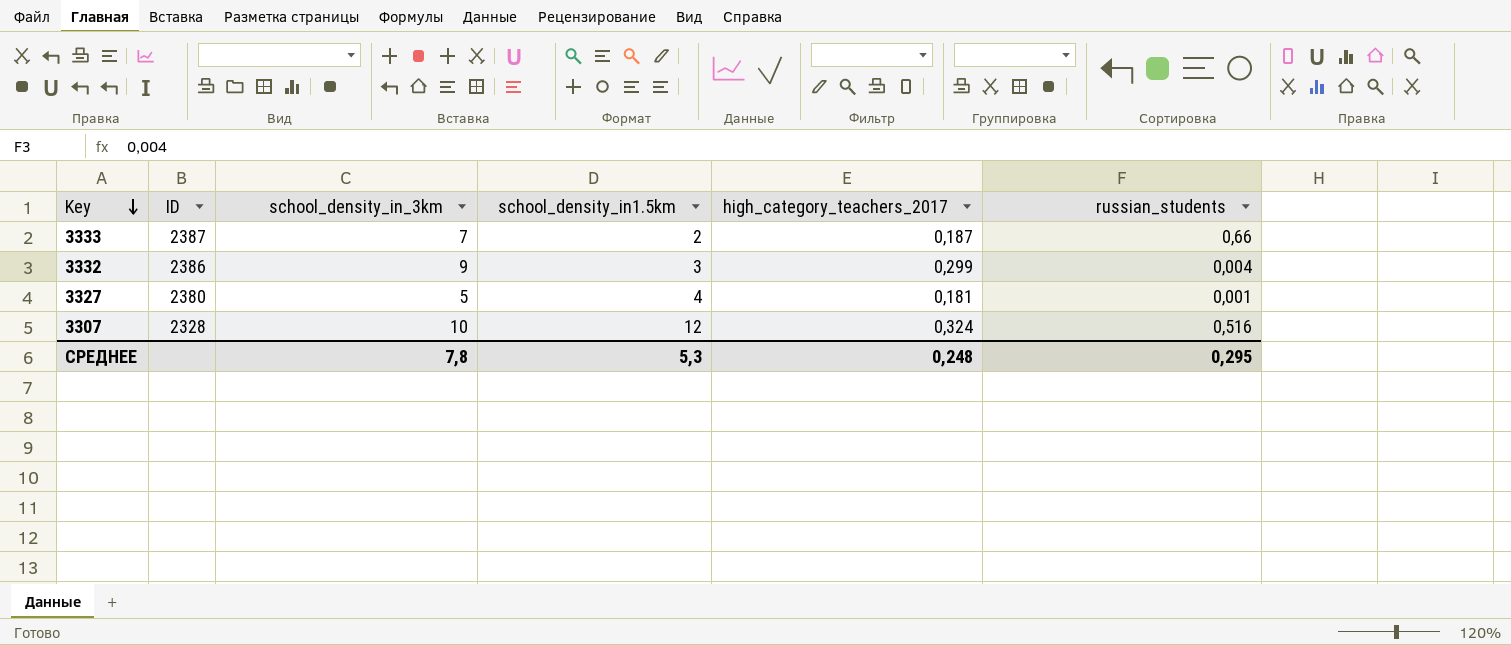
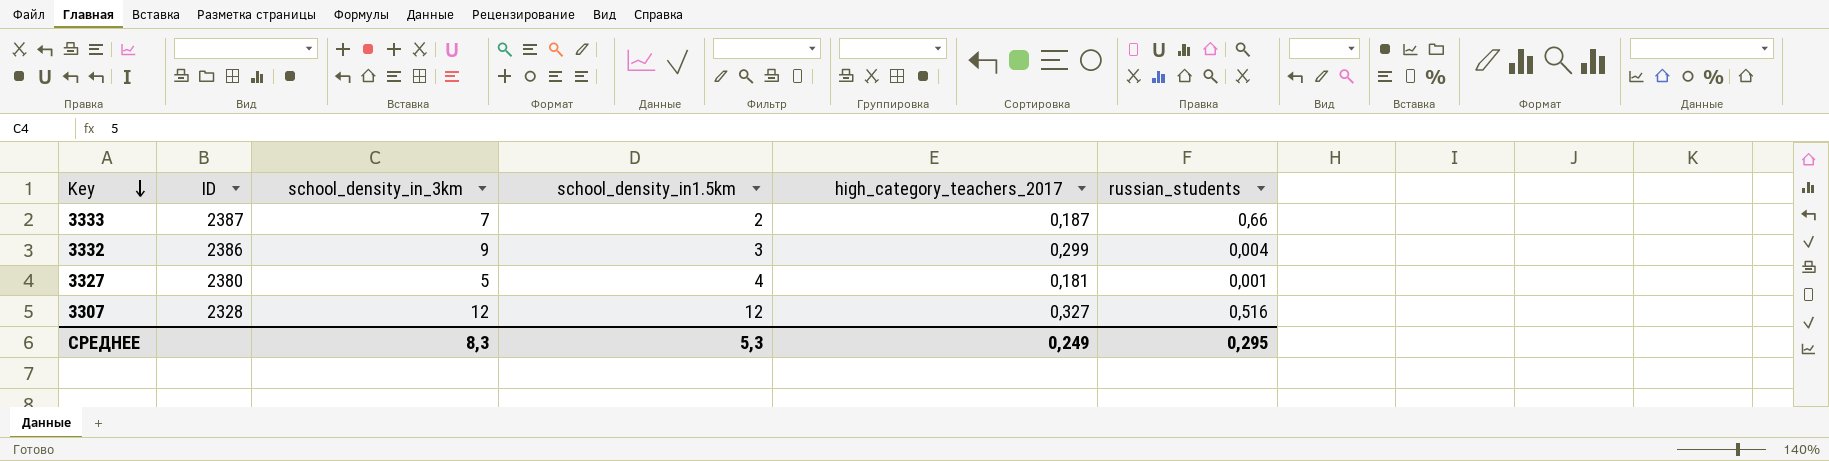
3307 | school_density_in_3km: 10 -> 12
3307 | high_category_teachers_2017: 0,324 -> 0,327
СРЕДНЕЕ | school_density_in_3km: 7,8 -> 8,3
СРЕДНЕЕ | high_category_teachers_2017: 0,248 -> 0,249

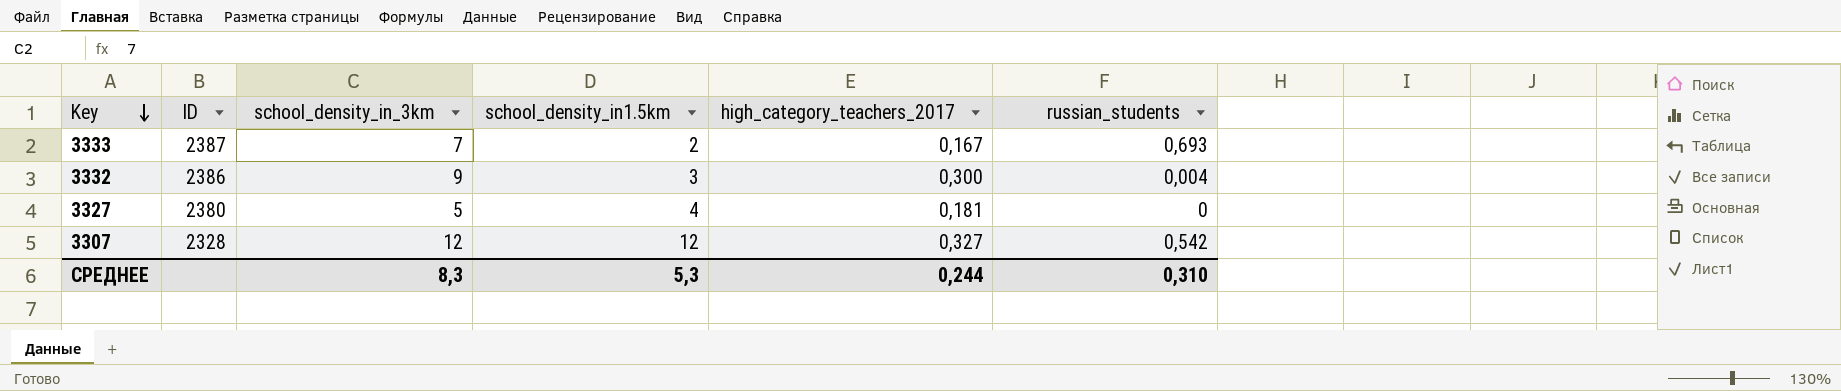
3333 | high_category_teachers_2017: 0,187 -> 0,167
3333 | russian_students: 0,66 -> 0,693
3332 | high_category_teachers_2017: 0,299 -> 0,300
3327 | russian_students: 0,001 -> 0
3307 | russian_students: 0,516 -> 0,542
СРЕДНЕЕ | high_category_teachers_2017: 0,249 -> 0,244
СРЕДНЕЕ | russian_students: 0,295 -> 0,310

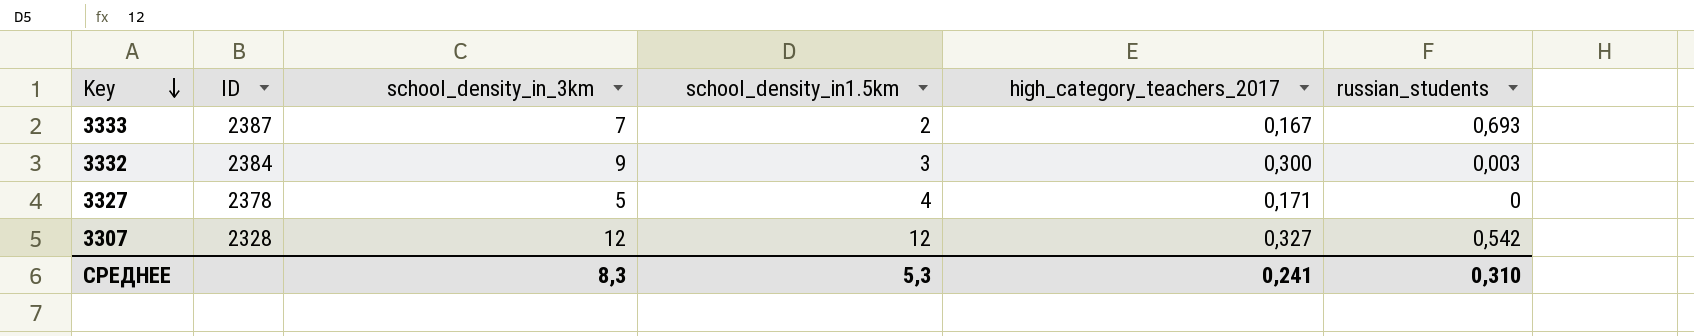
3332 | ID: 2386 -> 2384
3332 | russian_students: 0,004 -> 0,003
3327 | ID: 2380 -> 2378
3327 | high_category_teachers_2017: 0,181 -> 0,171
СРЕДНЕЕ | high_category_teachers_2017: 0,244 -> 0,241

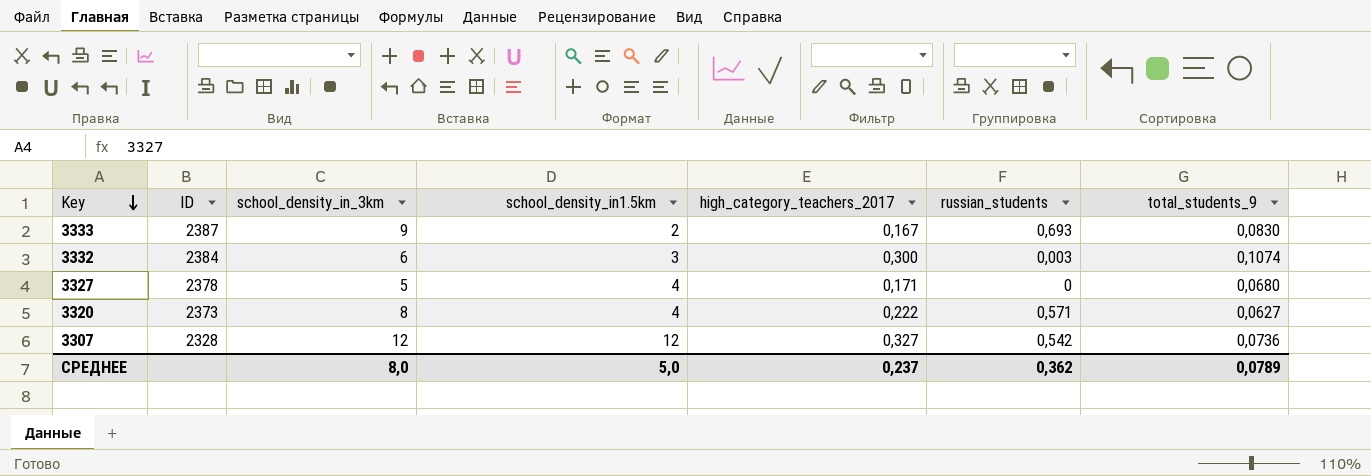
column total_students_9 | position: none -> 7
3333 | school_density_in_3km: 7 -> 9
3332 | school_density_in_3km: 9 -> 6
row 3320: none -> 2373 | 8 | 4 | 0,222 | 0,571 | 0,0627
СРЕДНЕЕ | school_density_in_3km: 8,3 -> 8,0
СРЕДНЕЕ | school_density_in1.5km: 5,3 -> 5,0
СРЕДНЕЕ | high_category_teachers_2017: 0,241 -> 0,237
СРЕДНЕЕ | russian_students: 0,310 -> 0,362

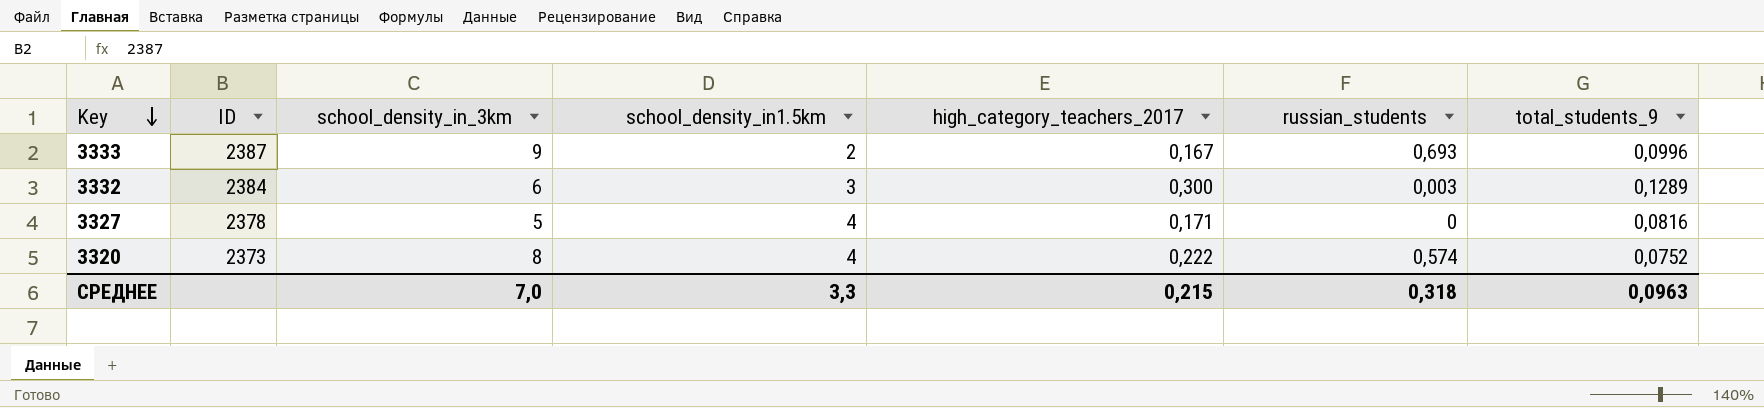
row 3307: 2328 | 12 | 12 | 0,327 | 0,542 | 0,0736 -> none
3333 | total_students_9: 0,0830 -> 0,0996
3332 | total_students_9: 0,1074 -> 0,1289
3327 | total_students_9: 0,0680 -> 0,0816
3320 | russian_students: 0,571 -> 0,574
3320 | total_students_9: 0,0627 -> 0,0752
СРЕДНЕЕ | school_density_in_3km: 8,0 -> 7,0
СРЕДНЕЕ | school_density_in1.5km: 5,0 -> 3,3
СРЕДНЕЕ | high_category_teachers_2017: 0,237 -> 0,215
СРЕДНЕЕ | russian_students: 0,362 -> 0,318
СРЕДНЕЕ | total_students_9: 0,0789 -> 0,0963

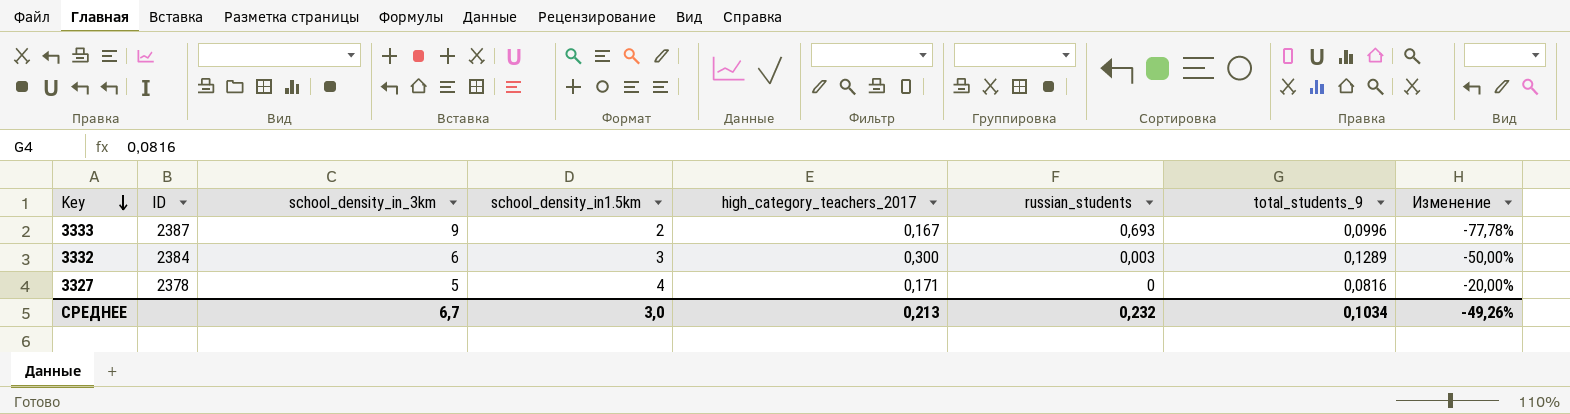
column Изменение | formula: none -> ([school_density_in1.5km] - [school_density_in_3km]) / [school_density_in_3km]
row 3320: 2373 | 8 | 4 | 0,222 | 0,574 | 0,0752 -> none
СРЕДНЕЕ | school_density_in_3km: 7,0 -> 6,7
СРЕДНЕЕ | school_density_in1.5km: 3,3 -> 3,0
СРЕДНЕЕ | high_category_teachers_2017: 0,215 -> 0,213
СРЕДНЕЕ | russian_students: 0,318 -> 0,232
СРЕДНЕЕ | total_students_9: 0,0963 -> 0,1034

